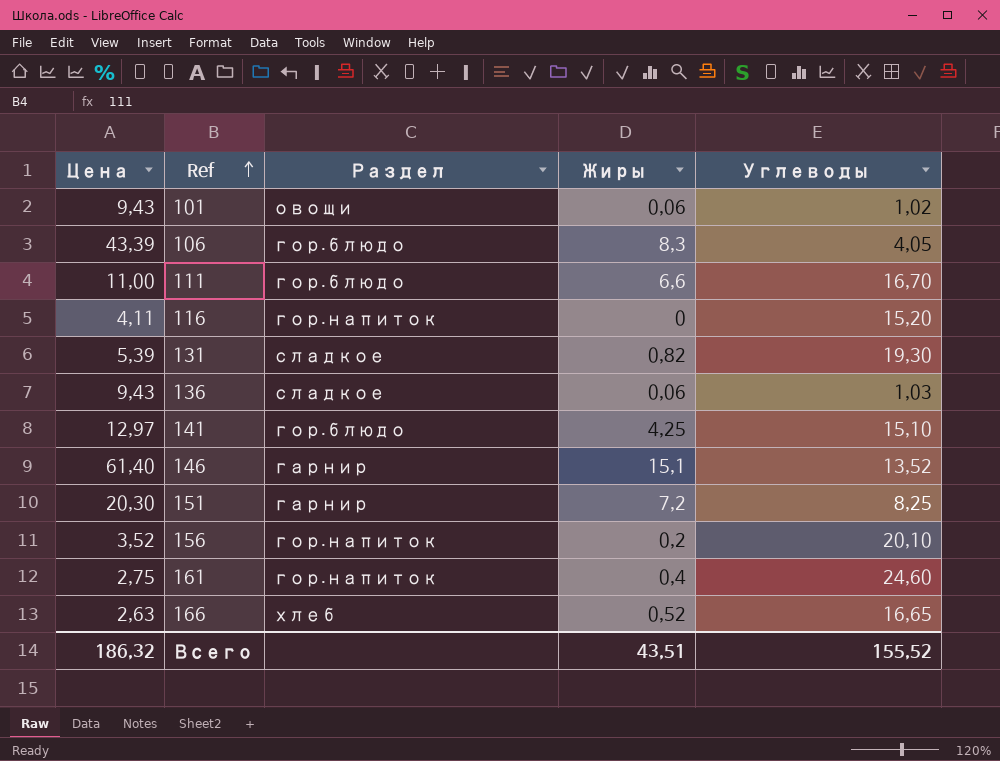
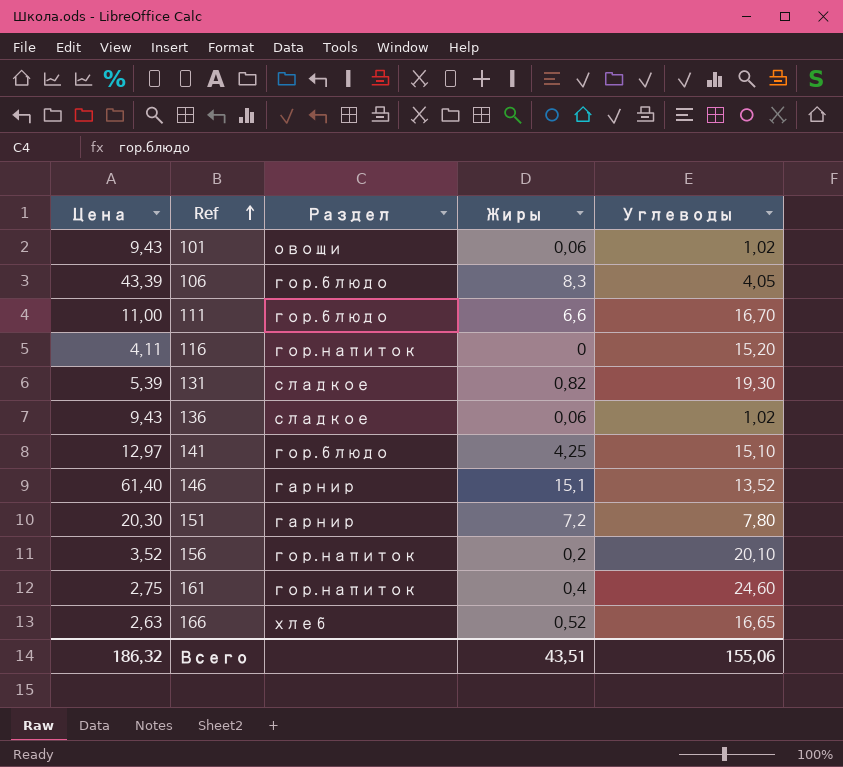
136 | Углеводы: 1,03 -> 1,02
151 | Углеводы: 8,25 -> 7,80
Всего | Углеводы: 155,52 -> 155,06

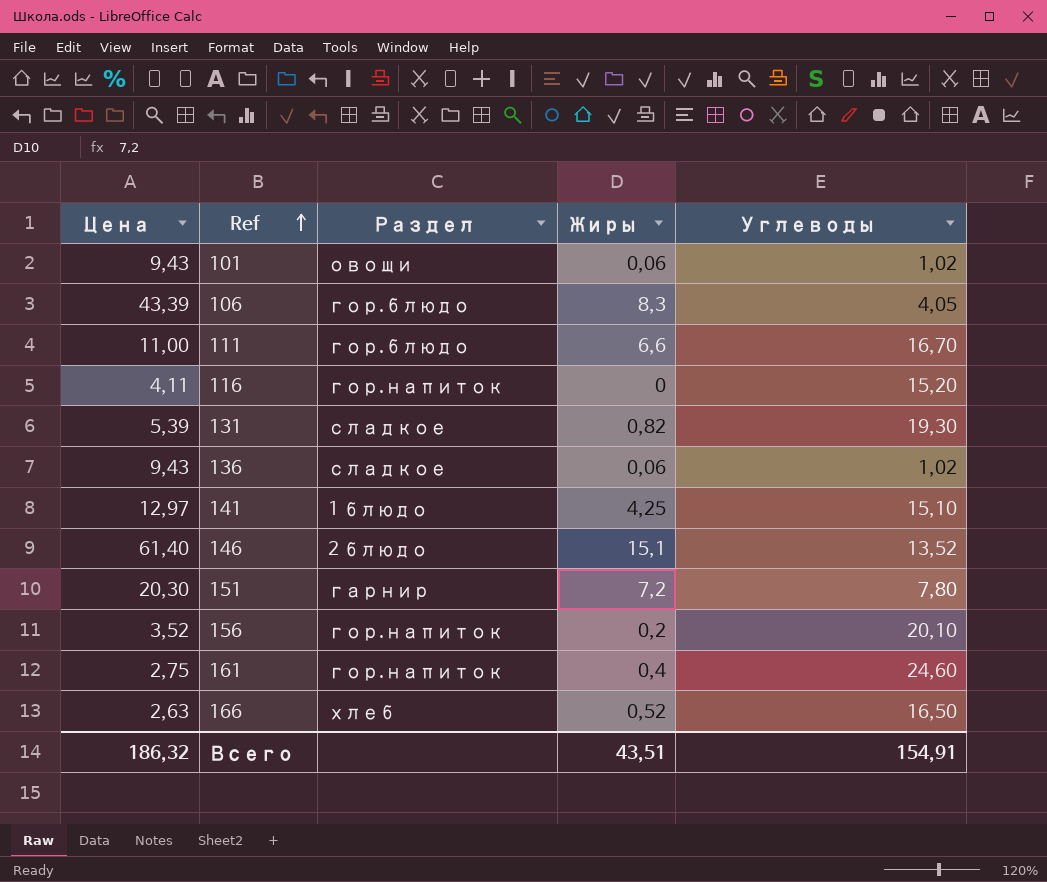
141 | Раздел: гор.блюдо -> 1 блюдо
146 | Раздел: гарнир -> 2 блюдо
166 | Углеводы: 16,65 -> 16,50
Всего | Углеводы: 155,06 -> 154,91

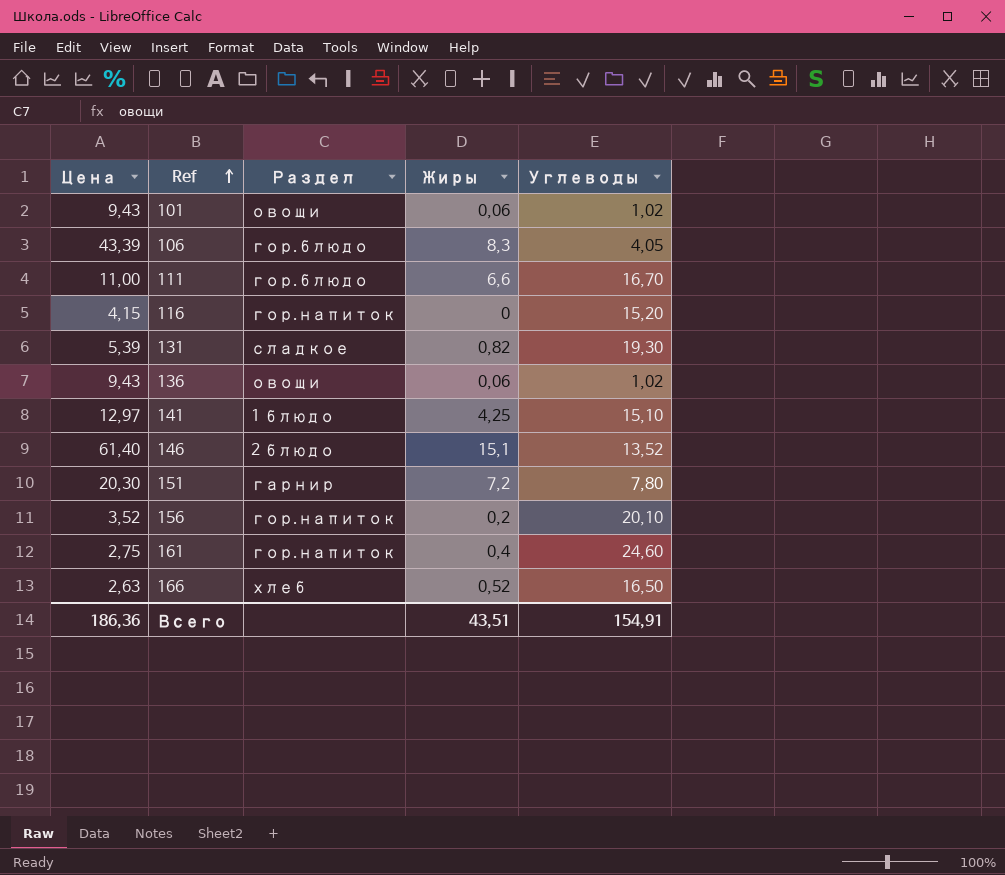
116 | Цена: 4,11 -> 4,15
136 | Раздел: сладкое -> овощи
Всего | Цена: 186,32 -> 186,36

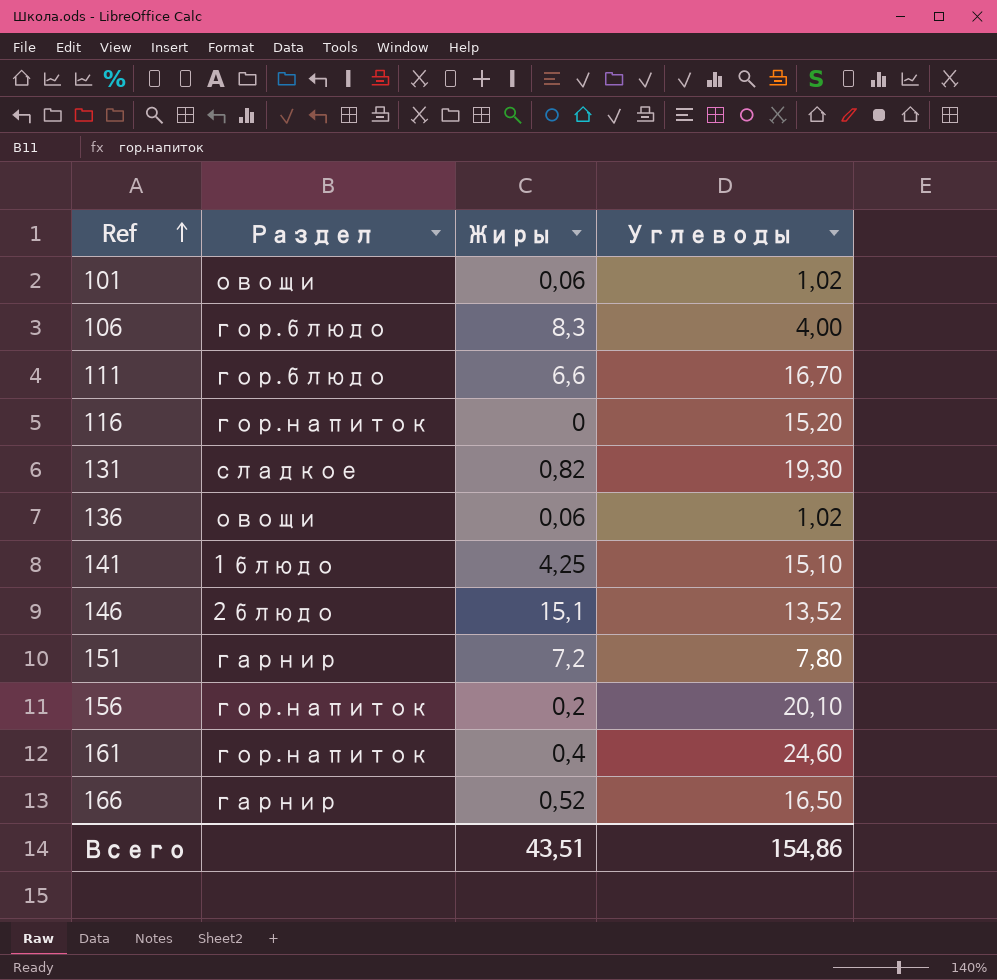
column Цена | position: 1 -> none
106 | Углеводы: 4,05 -> 4,00
166 | Раздел: хлеб -> гарнир
Всего | Углеводы: 154,91 -> 154,86

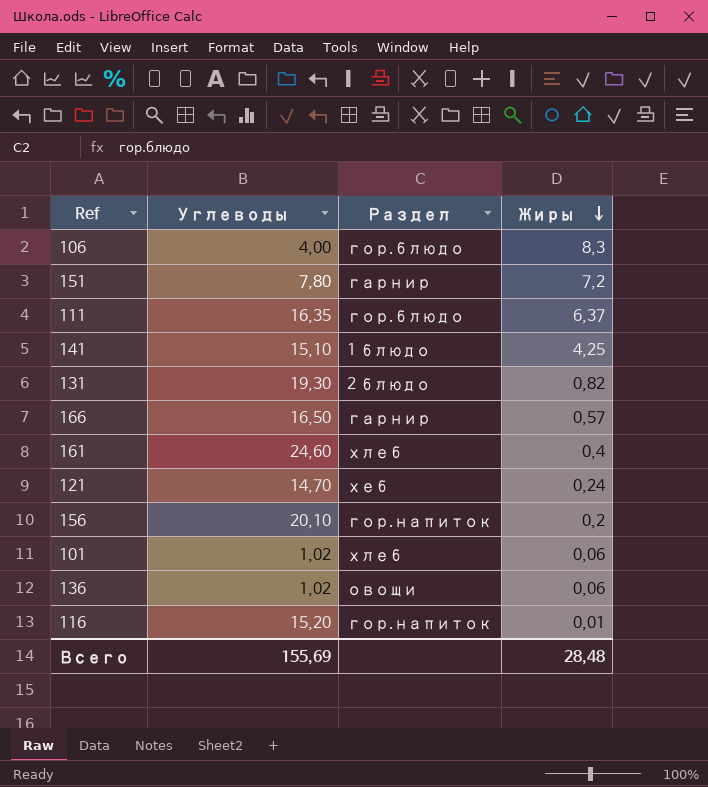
row order: Ref ascending -> Жиры descending
column Углеводы | position: 4 -> 2
row 146: 2 блюдо | 15,1 | 13,52 -> none
111 | Углеводы: 16,70 -> 16,35
111 | Жиры: 6,6 -> 6,37
131 | Раздел: сладкое -> 2 блюдо
166 | Жиры: 0,52 -> 0,57
161 | Раздел: гор.напиток -> хлеб
row 121: none -> 14,70 | хеб | 0,24
101 | Раздел: овощи -> хлеб
116 | Жиры: 0 -> 0,01
Всего | Углеводы: 154,86 -> 155,69
Всего | Жиры: 43,51 -> 28,48

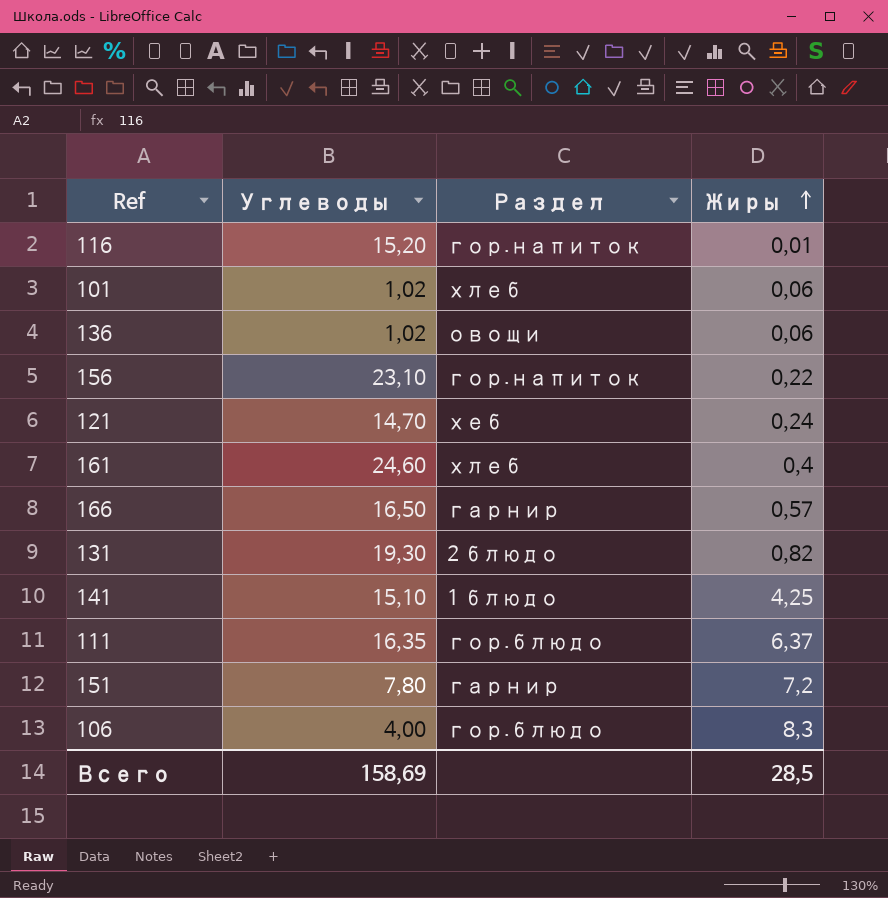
row order: Жиры descending -> Жиры ascending
156 | Углеводы: 20,10 -> 23,10
156 | Жиры: 0,2 -> 0,22
Всего | Углеводы: 155,69 -> 158,69
Всего | Жиры: 28,48 -> 28,5

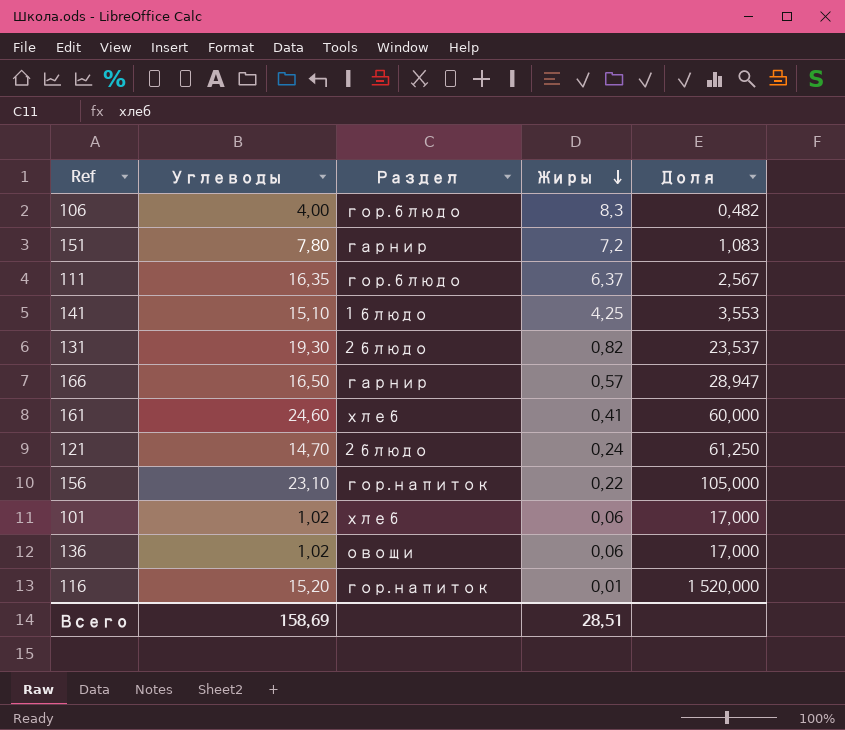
row order: Жиры ascending -> Жиры descending
column Доля | formula: none -> [Углеводы] / [Жиры]
161 | Жиры: 0,4 -> 0,41
121 | Раздел: хеб -> 2 блюдо
Всего | Жиры: 28,5 -> 28,51

